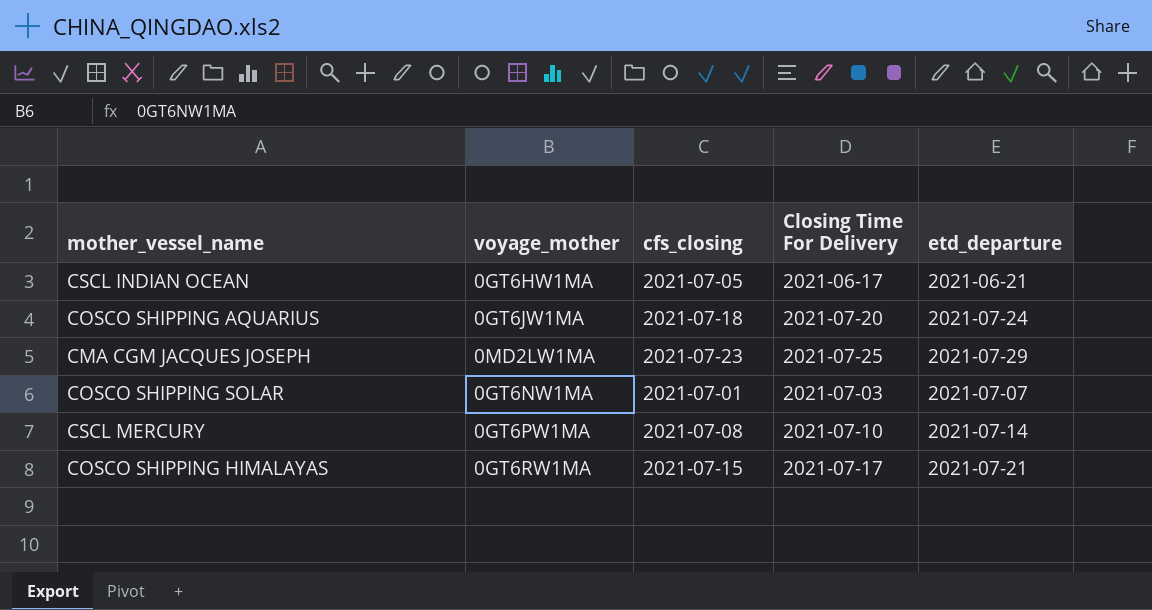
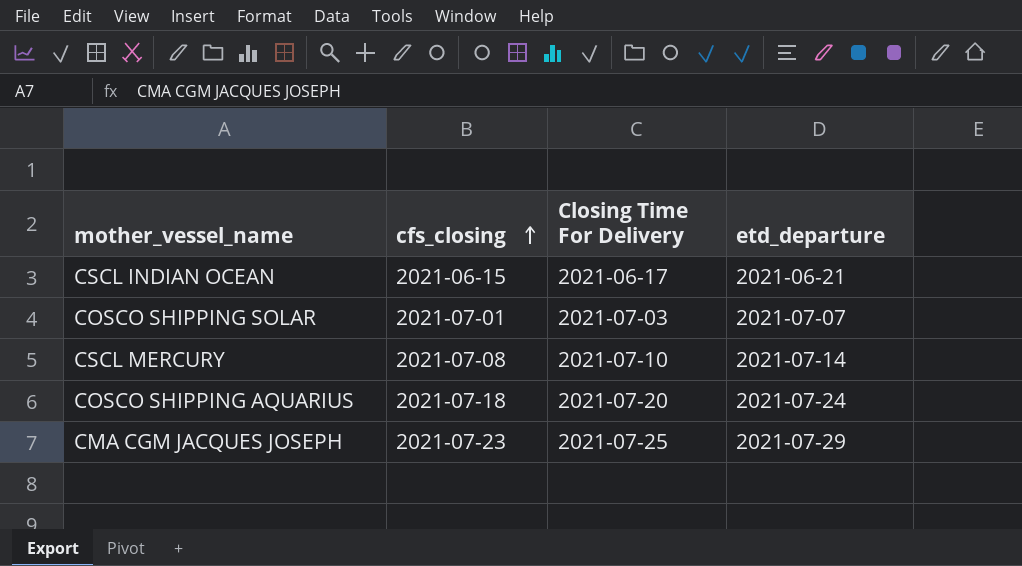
row order: none -> cfs_closing ascending
column voyage_mother | position: 2 -> none
row COSCO SHIPPING HIMALAYAS: 0GT6RW1MA | 2021-07-15 | 2021-07-17 | 2021-07-21 -> none
CSCL INDIAN OCEAN | cfs_closing: 2021-07-05 -> 2021-06-15

